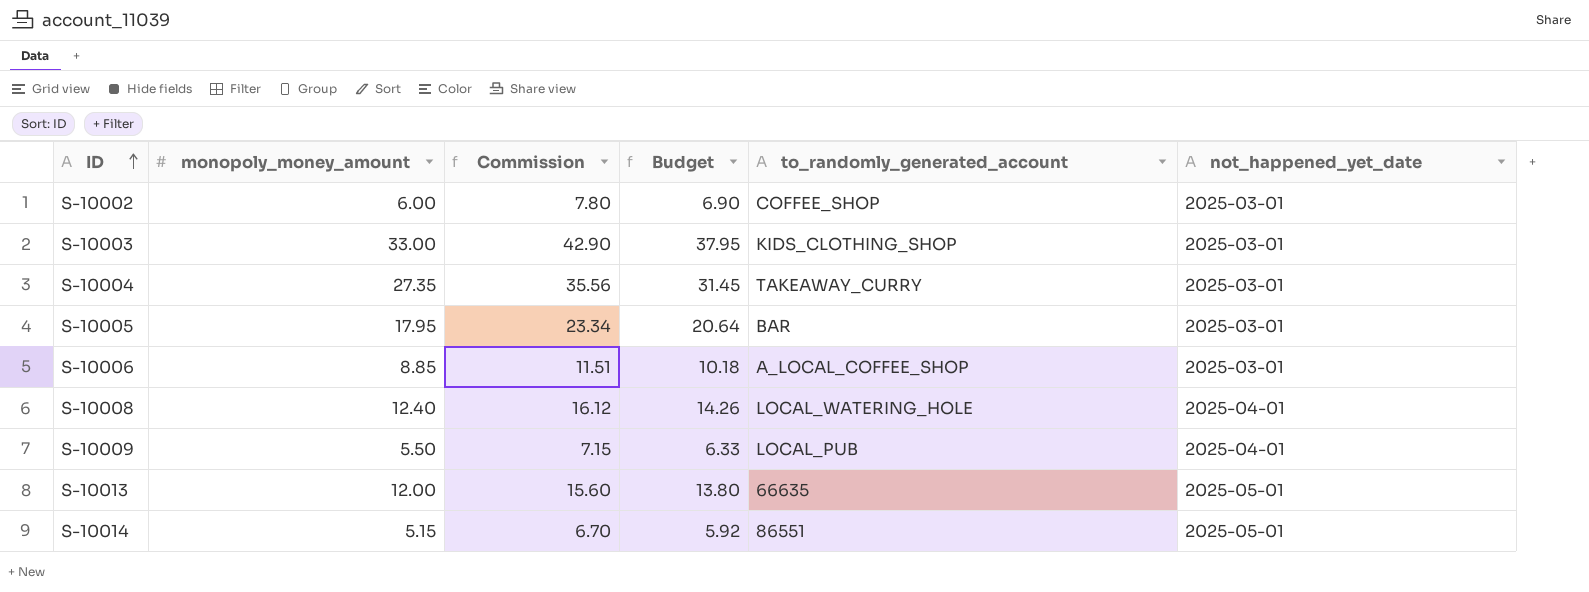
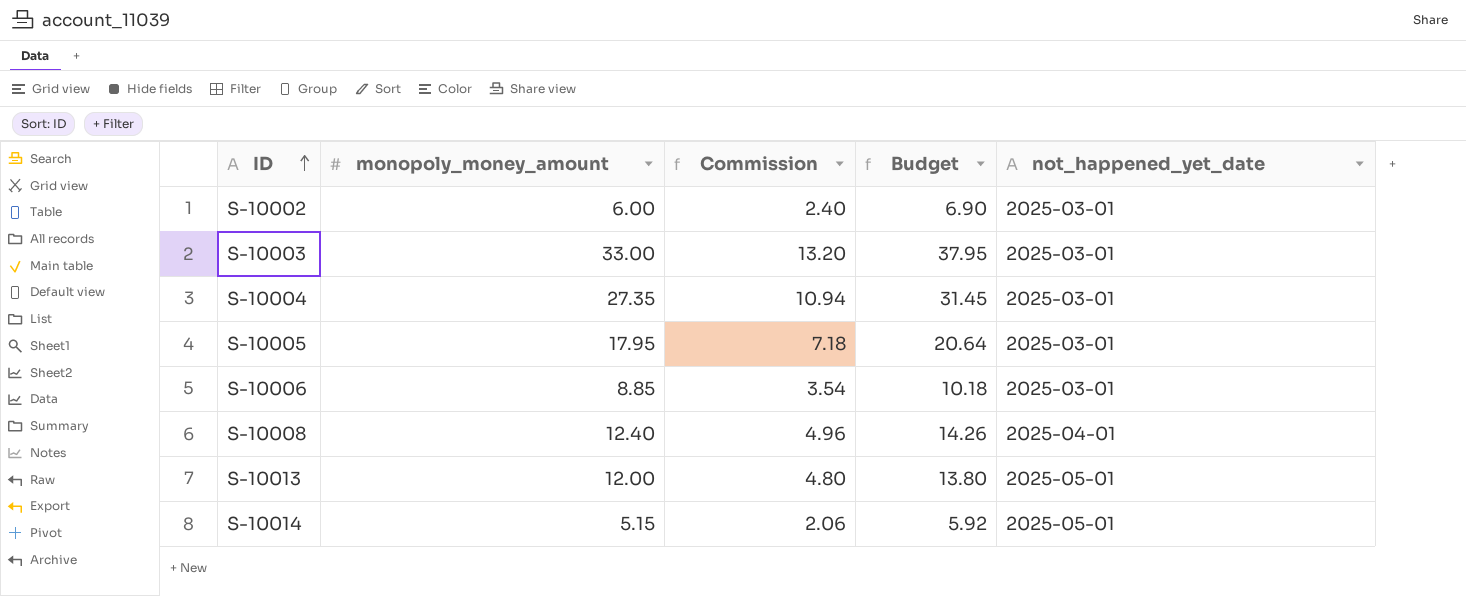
column to_randomly_generated_account | position: 5 -> none
column Commission | formula: [monopoly_money_amount] * 1.3 -> [monopoly_money_amount] * 0.4
row S-10009: 5.50 | 7.15 | 6.33 | LOCAL_PUB | 2025-04-01 -> none

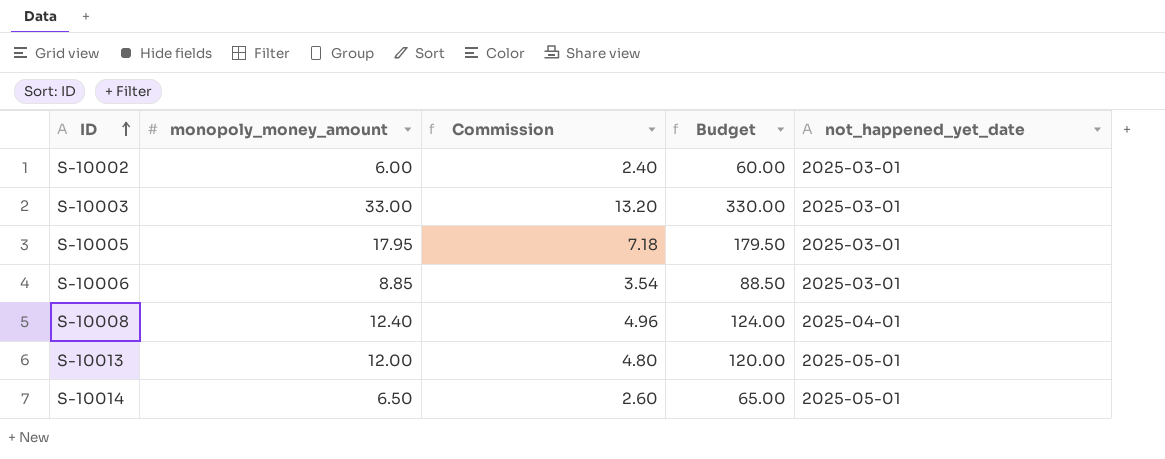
column Budget | formula: [monopoly_money_amount] * 1.15 -> [monopoly_money_amount] * 10
row S-10004: 27.35 | 10.94 | 31.45 | 2025-03-01 -> none
S-10014 | monopoly_money_amount: 5.15 -> 6.50
S-10014 | Commission: 2.06 -> 2.60

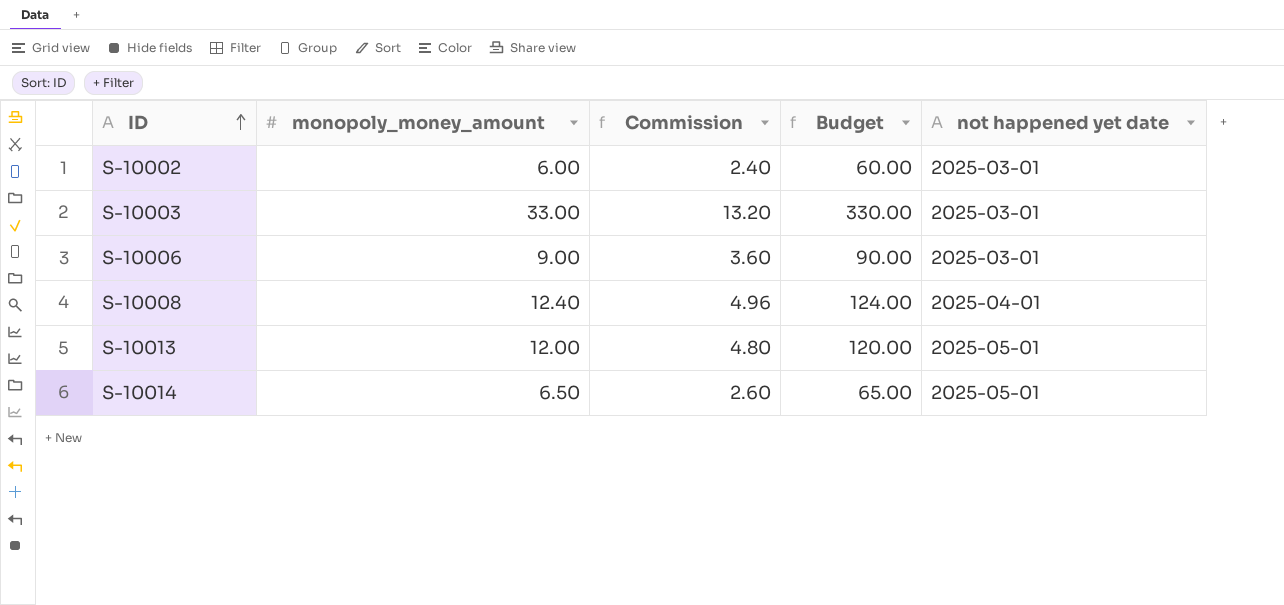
column name: not_happened_yet_date -> not happened yet date
row S-10005: 17.95 | 7.18 | 179.50 | 2025-03-01 -> none
S-10006 | monopoly_money_amount: 8.85 -> 9.00
S-10006 | Commission: 3.54 -> 3.60
S-10006 | Budget: 88.50 -> 90.00

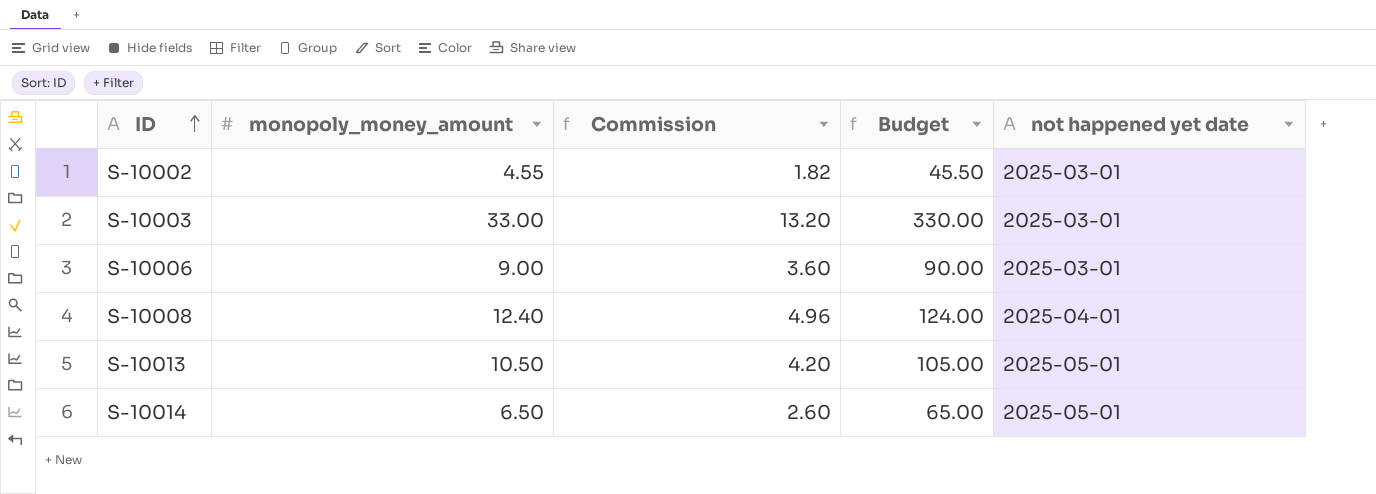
S-10002 | monopoly_money_amount: 6.00 -> 4.55
S-10002 | Commission: 2.40 -> 1.82
S-10002 | Budget: 60.00 -> 45.50
S-10013 | monopoly_money_amount: 12.00 -> 10.50
S-10013 | Commission: 4.80 -> 4.20
S-10013 | Budget: 120.00 -> 105.00

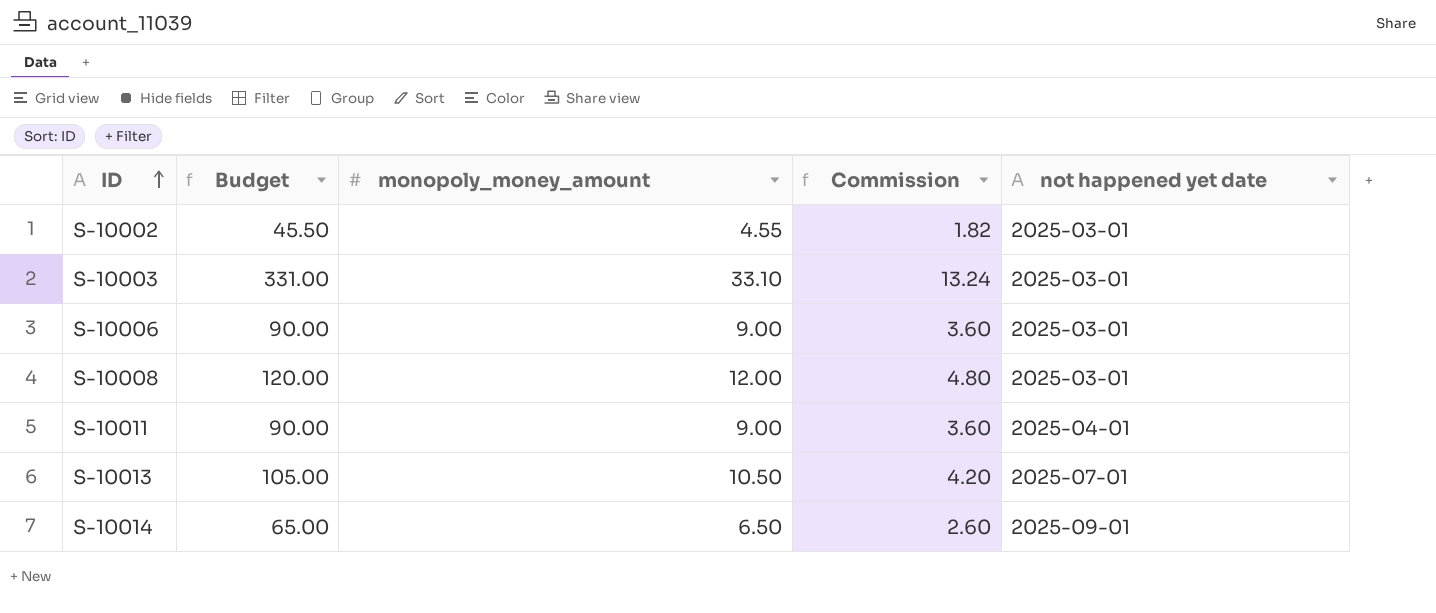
column Budget | position: 4 -> 2
S-10003 | Budget: 330.00 -> 331.00
S-10003 | monopoly_money_amount: 33.00 -> 33.10
S-10003 | Commission: 13.20 -> 13.24
S-10008 | Budget: 124.00 -> 120.00
S-10008 | monopoly_money_amount: 12.40 -> 12.00
S-10008 | Commission: 4.96 -> 4.80
S-10008 | not happened yet date: 2025-04-01 -> 2025-03-01
row S-10011: none -> 90.00 | 9.00 | 3.60 | 2025-04-01
S-10013 | not happened yet date: 2025-05-01 -> 2025-07-01
S-10014 | not happened yet date: 2025-05-01 -> 2025-09-01

